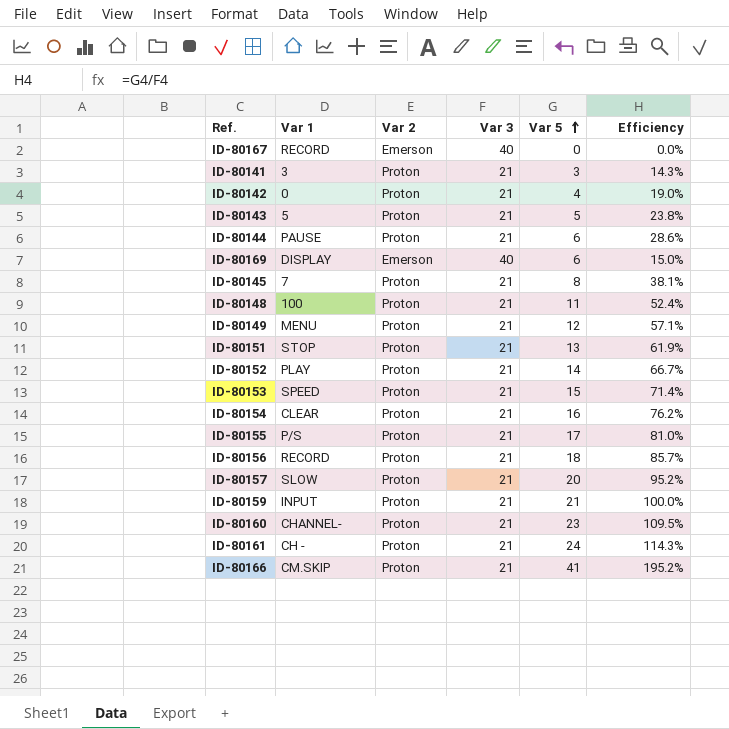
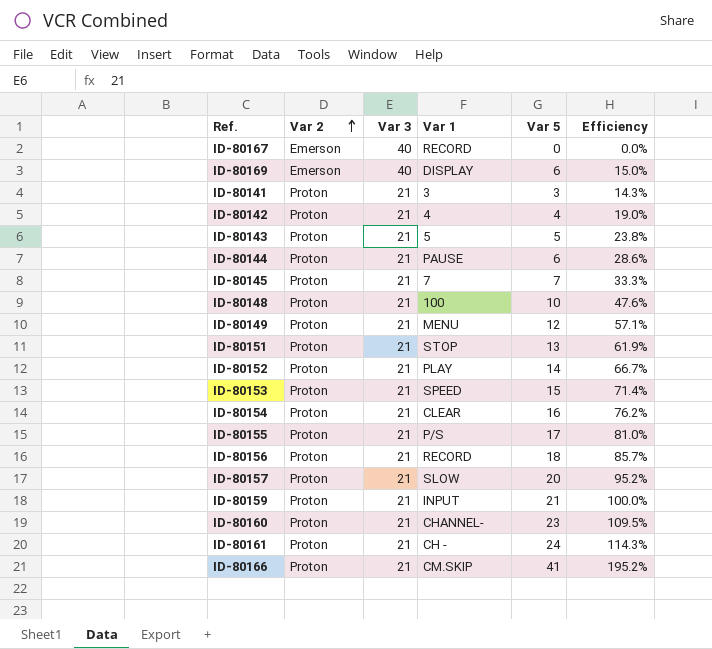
row order: Var 5 ascending -> Var 2 ascending
column Var 1 | position: 2 -> 4
ID-80142 | Var 1: 0 -> 4
ID-80145 | Var 5: 8 -> 7
ID-80145 | Efficiency: 38.1% -> 33.3%
ID-80148 | Var 5: 11 -> 10
ID-80148 | Efficiency: 52.4% -> 47.6%

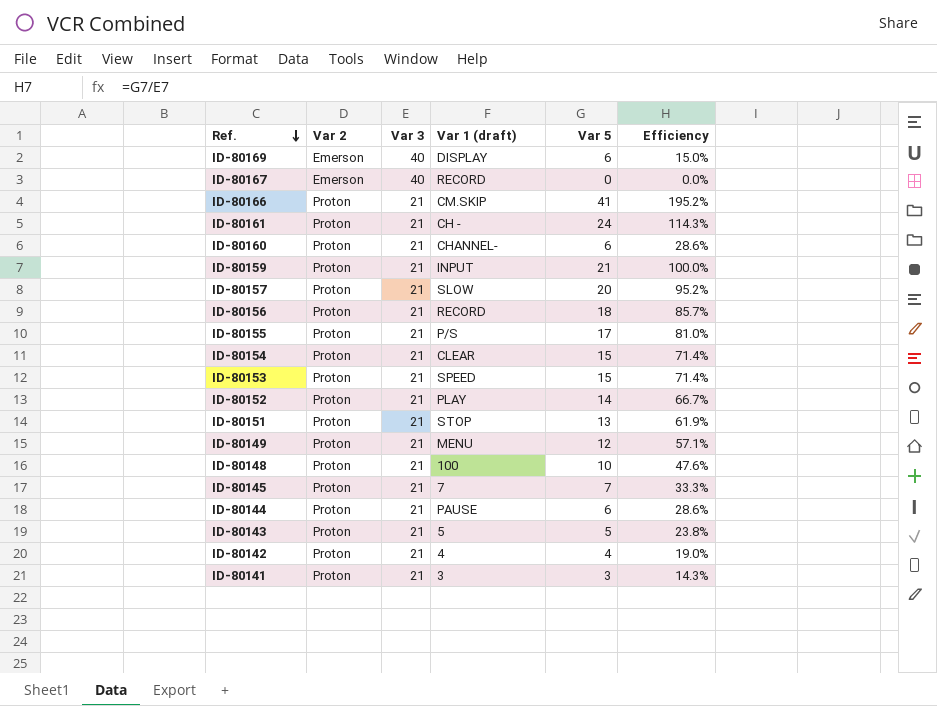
row order: Var 2 ascending -> Ref. descending
column name: Var 1 -> Var 1 (draft)
ID-80160 | Var 5: 23 -> 6
ID-80160 | Efficiency: 109.5% -> 28.6%
ID-80154 | Var 5: 16 -> 15
ID-80154 | Efficiency: 76.2% -> 71.4%

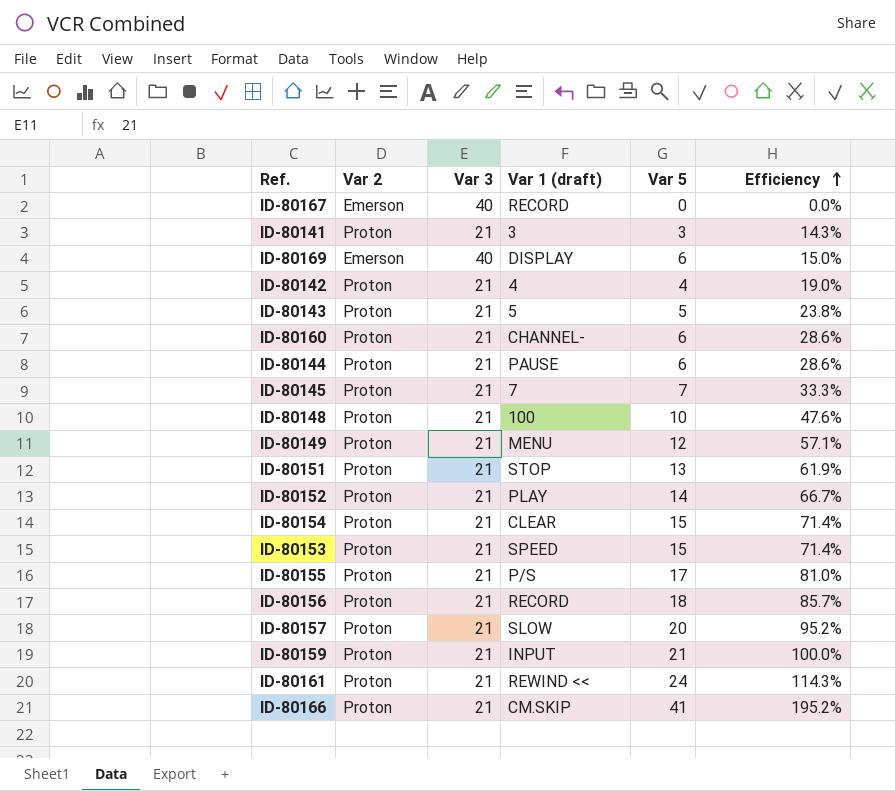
row order: Ref. descending -> Efficiency ascending
ID-80161 | Var 1 (draft): CH - -> REWIND <<

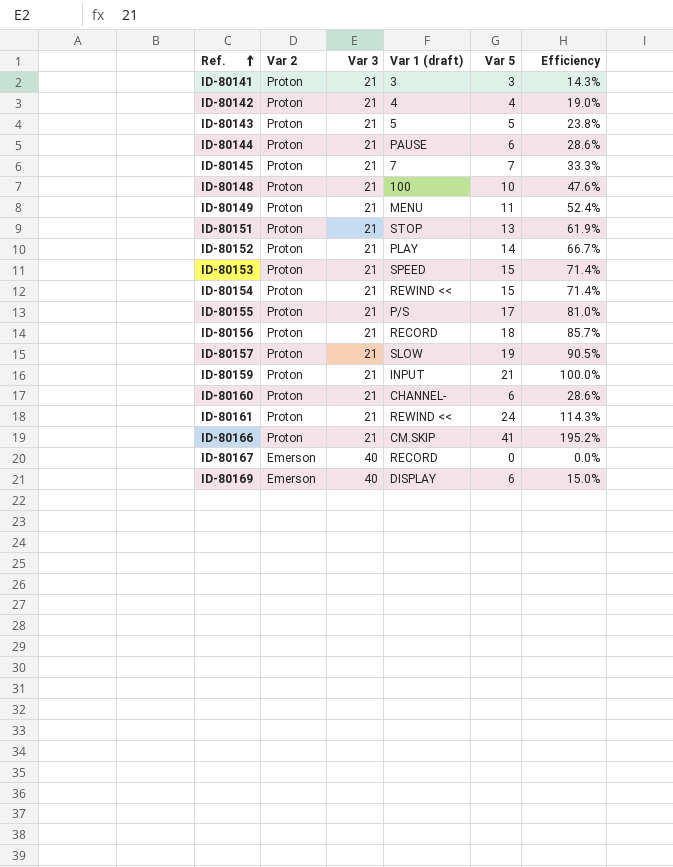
row order: Efficiency ascending -> Ref. ascending
ID-80149 | Var 5: 12 -> 11
ID-80149 | Efficiency: 57.1% -> 52.4%
ID-80154 | Var 1 (draft): CLEAR -> REWIND <<
ID-80157 | Var 5: 20 -> 19
ID-80157 | Efficiency: 95.2% -> 90.5%

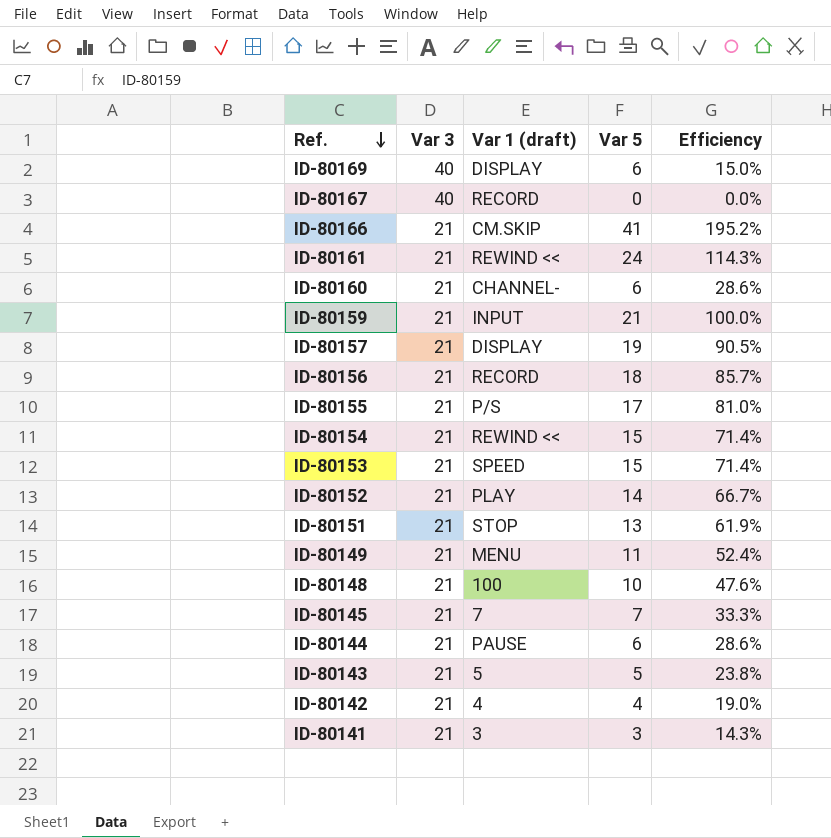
row order: Ref. ascending -> Ref. descending
column Var 2 | position: 2 -> none
ID-80157 | Var 1 (draft): SLOW -> DISPLAY

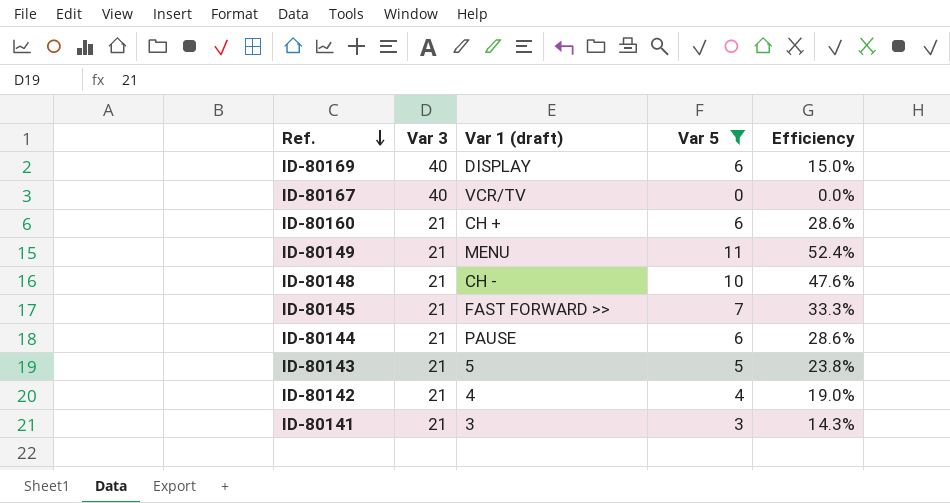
filter: none -> Var 5 <= 11
ID-80167 | Var 1 (draft): RECORD -> VCR/TV
ID-80160 | Var 1 (draft): CHANNEL- -> CH +
ID-80148 | Var 1 (draft): 100 -> CH -
ID-80145 | Var 1 (draft): 7 -> FAST FORWARD >>

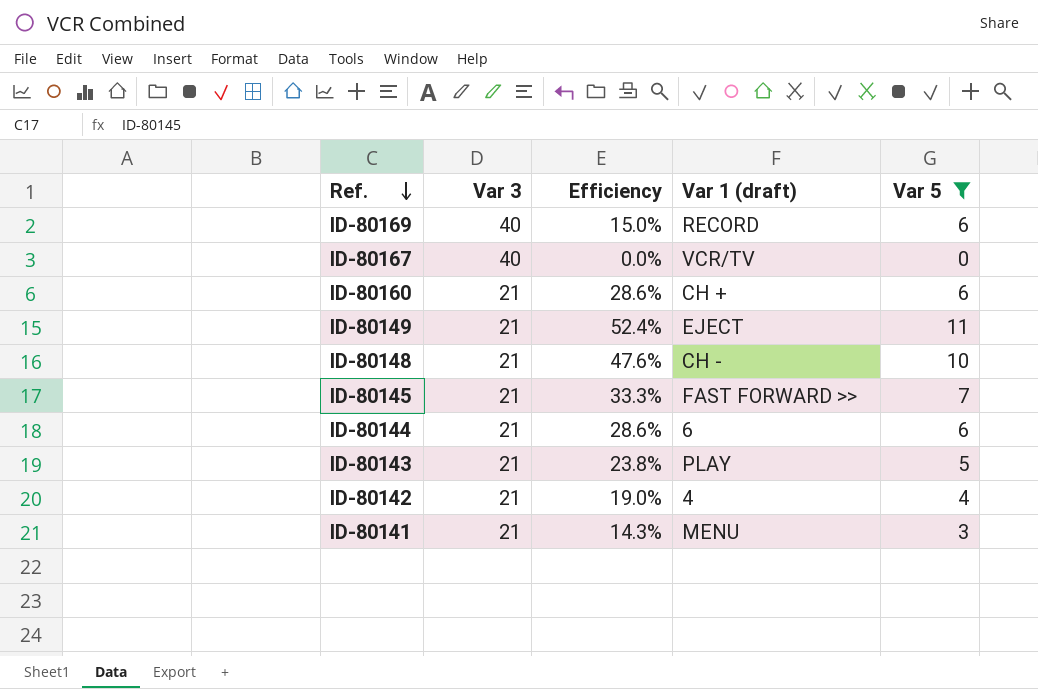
column Efficiency | position: 5 -> 3
ID-80169 | Var 1 (draft): DISPLAY -> RECORD
ID-80149 | Var 1 (draft): MENU -> EJECT
ID-80144 | Var 1 (draft): PAUSE -> 6
ID-80143 | Var 1 (draft): 5 -> PLAY
ID-80141 | Var 1 (draft): 3 -> MENU

